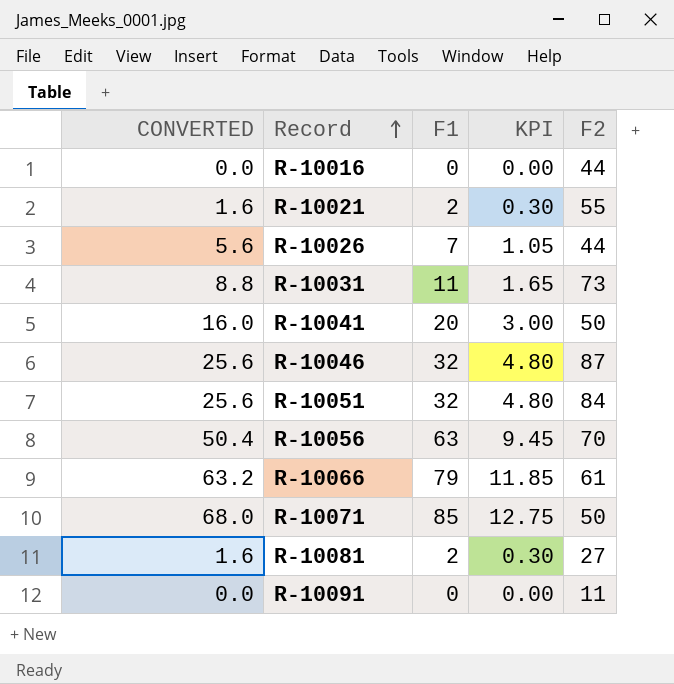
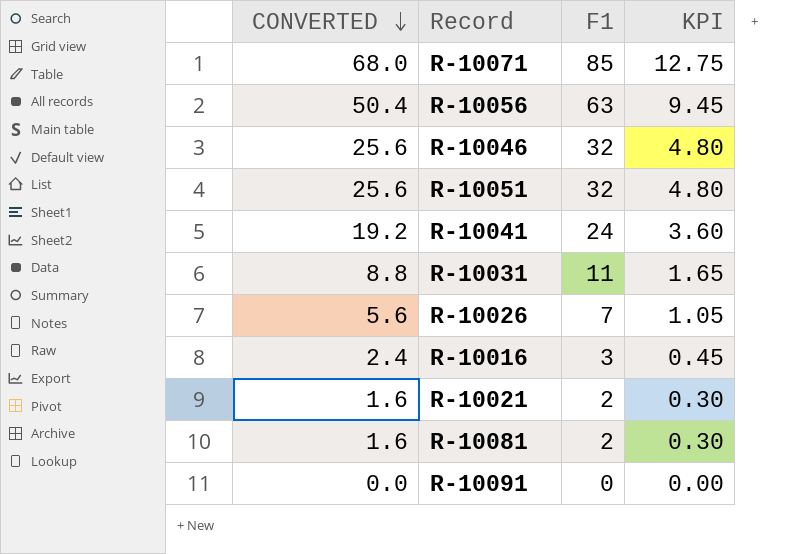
row order: Record ascending -> CONVERTED descending
column F2 | position: 5 -> none
row R-10066: 63.2 | 79 | 11.85 | 61 -> none
R-10041 | CONVERTED: 16.0 -> 19.2
R-10041 | F1: 20 -> 24
R-10041 | KPI: 3.00 -> 3.60
R-10016 | CONVERTED: 0.0 -> 2.4
R-10016 | F1: 0 -> 3
R-10016 | KPI: 0.00 -> 0.45

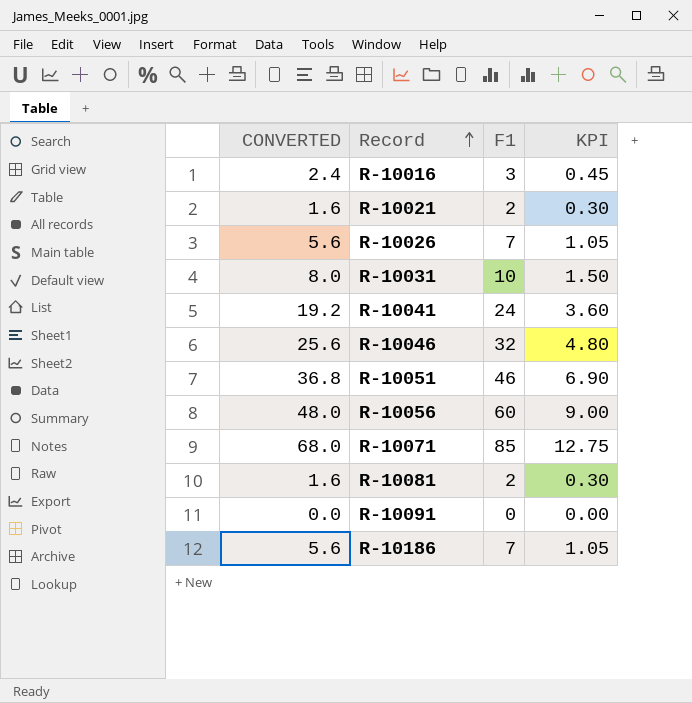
row order: CONVERTED descending -> Record ascending
R-10031 | CONVERTED: 8.8 -> 8.0
R-10031 | F1: 11 -> 10
R-10031 | KPI: 1.65 -> 1.50
R-10051 | CONVERTED: 25.6 -> 36.8
R-10051 | F1: 32 -> 46
R-10051 | KPI: 4.80 -> 6.90
R-10056 | CONVERTED: 50.4 -> 48.0
R-10056 | F1: 63 -> 60
R-10056 | KPI: 9.45 -> 9.00
row R-10186: none -> 5.6 | 7 | 1.05

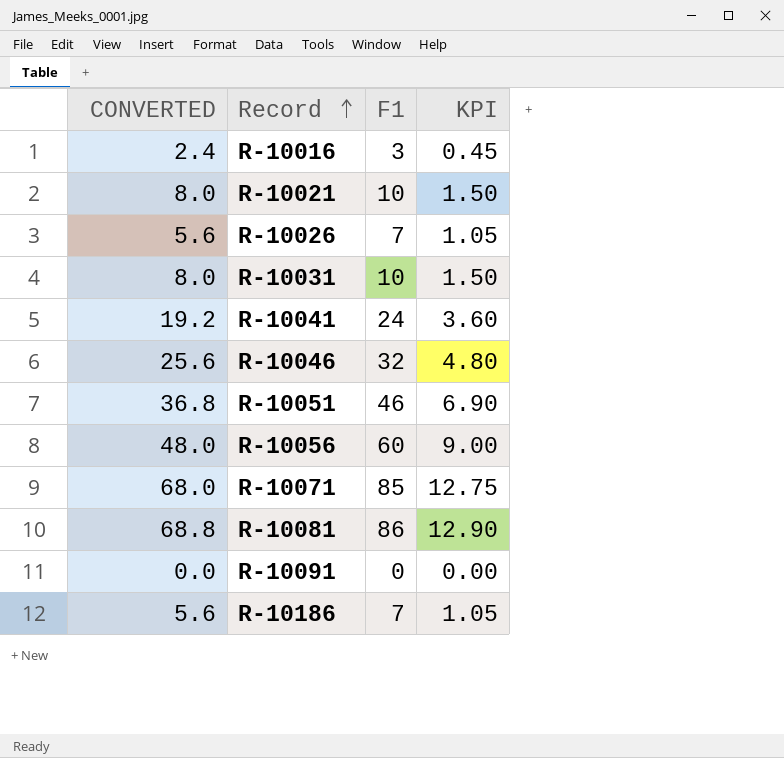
R-10021 | CONVERTED: 1.6 -> 8.0
R-10021 | F1: 2 -> 10
R-10021 | KPI: 0.30 -> 1.50
R-10081 | CONVERTED: 1.6 -> 68.8
R-10081 | F1: 2 -> 86
R-10081 | KPI: 0.30 -> 12.90

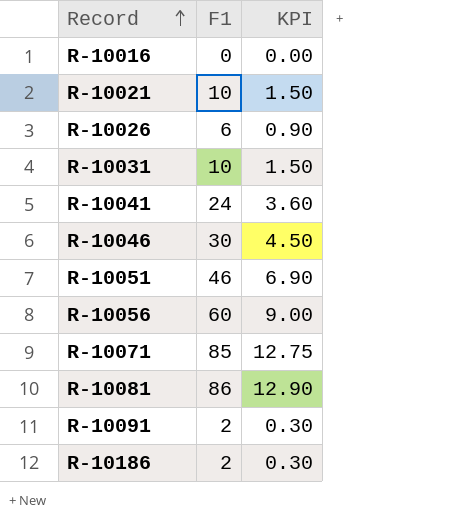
column CONVERTED | formula: [F1] * 0.8 -> none
R-10016 | F1: 3 -> 0
R-10016 | KPI: 0.45 -> 0.00
R-10026 | F1: 7 -> 6
R-10026 | KPI: 1.05 -> 0.90
R-10046 | F1: 32 -> 30
R-10046 | KPI: 4.80 -> 4.50
R-10091 | F1: 0 -> 2
R-10091 | KPI: 0.00 -> 0.30
R-10186 | F1: 7 -> 2
R-10186 | KPI: 1.05 -> 0.30

